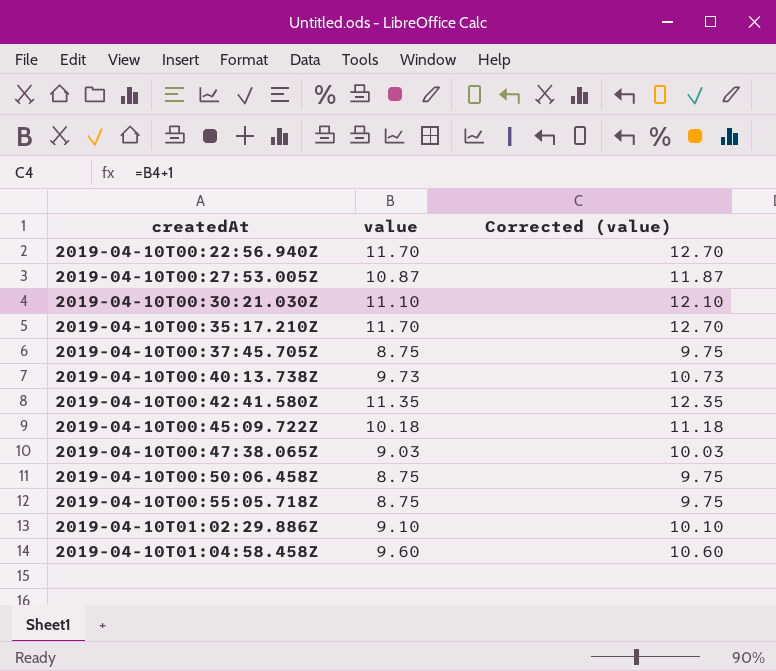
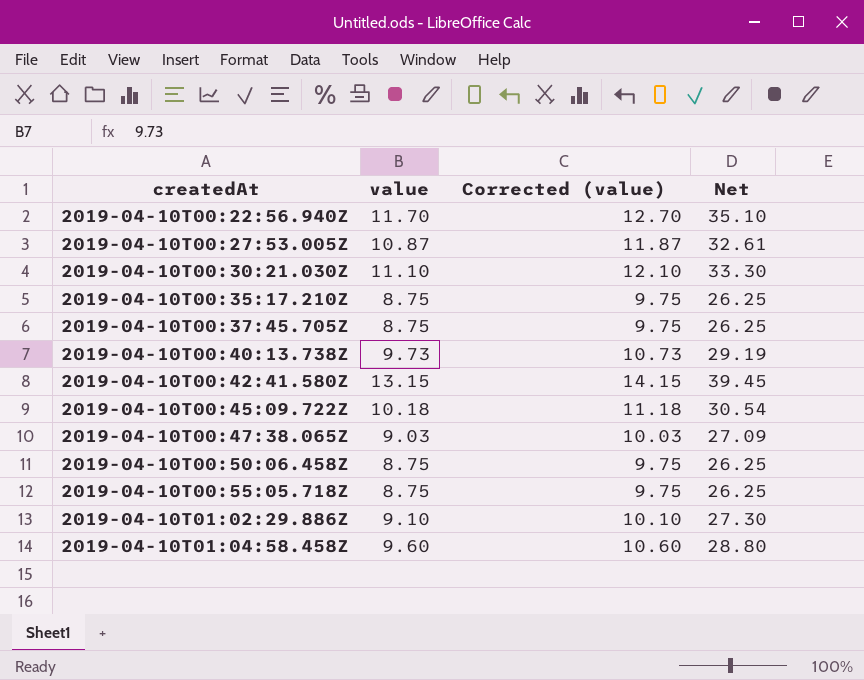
column Net | formula: none -> [value] * 3
2019-04-10T00:35:17.210Z | value: 11.70 -> 8.75
2019-04-10T00:35:17.210Z | Corrected (value): 12.70 -> 9.75
2019-04-10T00:42:41.580Z | value: 11.35 -> 13.15
2019-04-10T00:42:41.580Z | Corrected (value): 12.35 -> 14.15

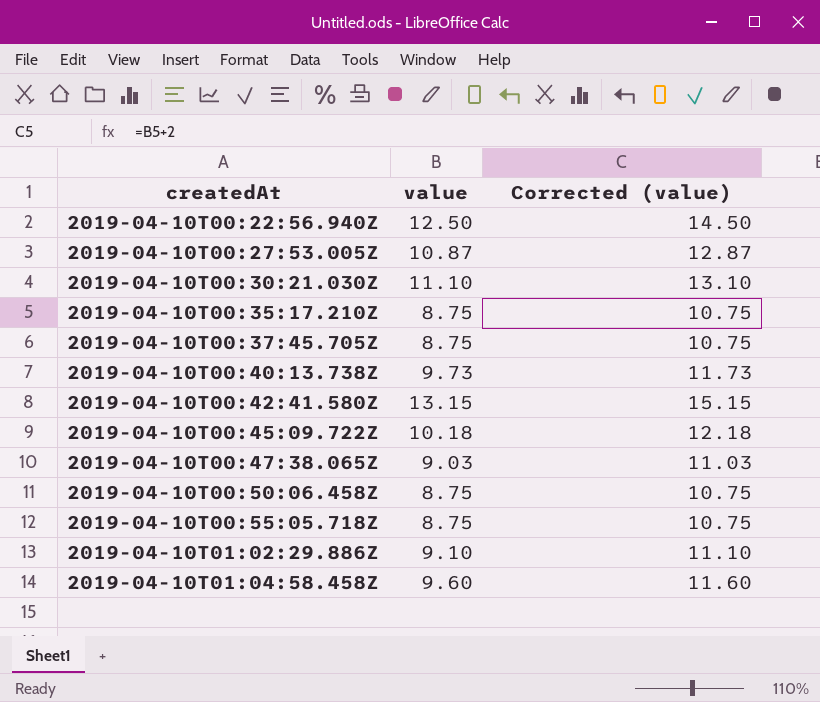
column Net | formula: [value] * 3 -> none
column Corrected (value) | formula: [value] + 1 -> [value] + 2
2019-04-10T00:22:56.940Z | value: 11.70 -> 12.50

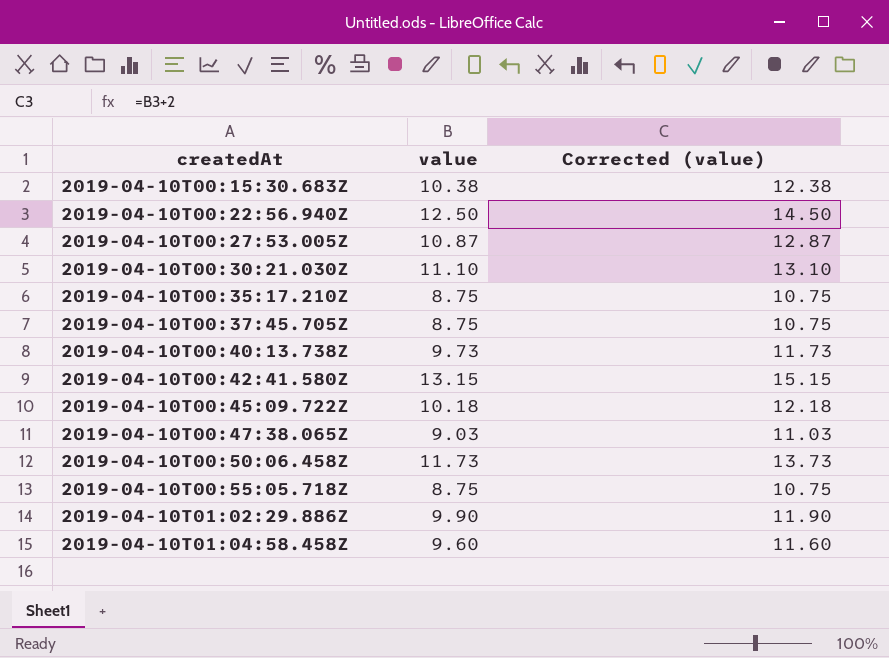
row 2019-04-10T00:15:30.683Z: none -> 10.38 | 12.38
2019-04-10T00:50:06.458Z | value: 8.75 -> 11.73
2019-04-10T00:50:06.458Z | Corrected (value): 10.75 -> 13.73
2019-04-10T01:02:29.886Z | value: 9.10 -> 9.90
2019-04-10T01:02:29.886Z | Corrected (value): 11.10 -> 11.90

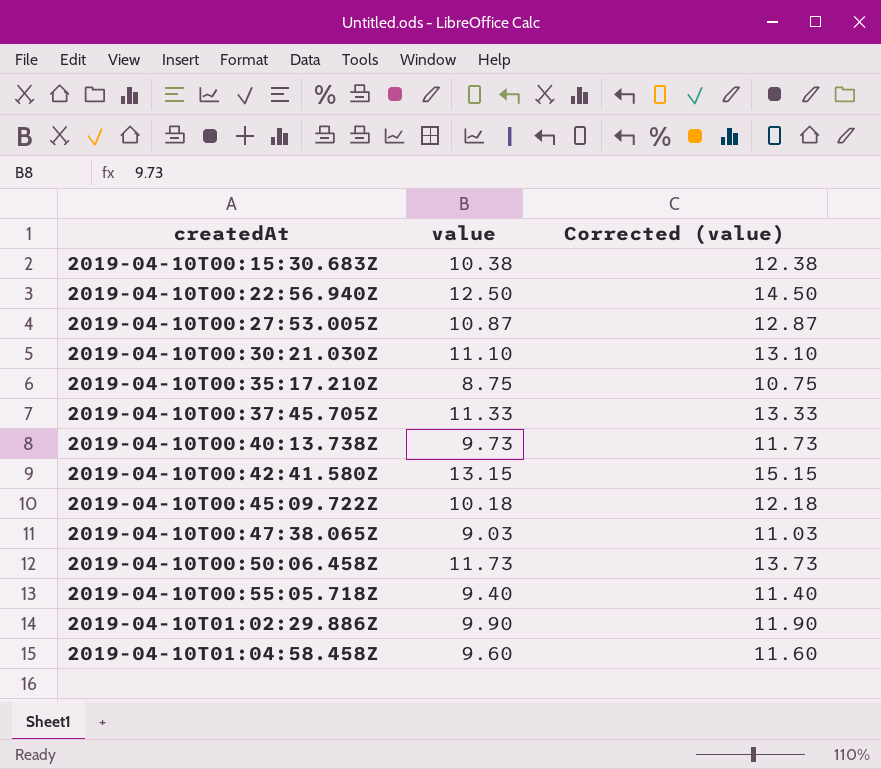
2019-04-10T00:37:45.705Z | value: 8.75 -> 11.33
2019-04-10T00:37:45.705Z | Corrected (value): 10.75 -> 13.33
2019-04-10T00:55:05.718Z | value: 8.75 -> 9.40
2019-04-10T00:55:05.718Z | Corrected (value): 10.75 -> 11.40

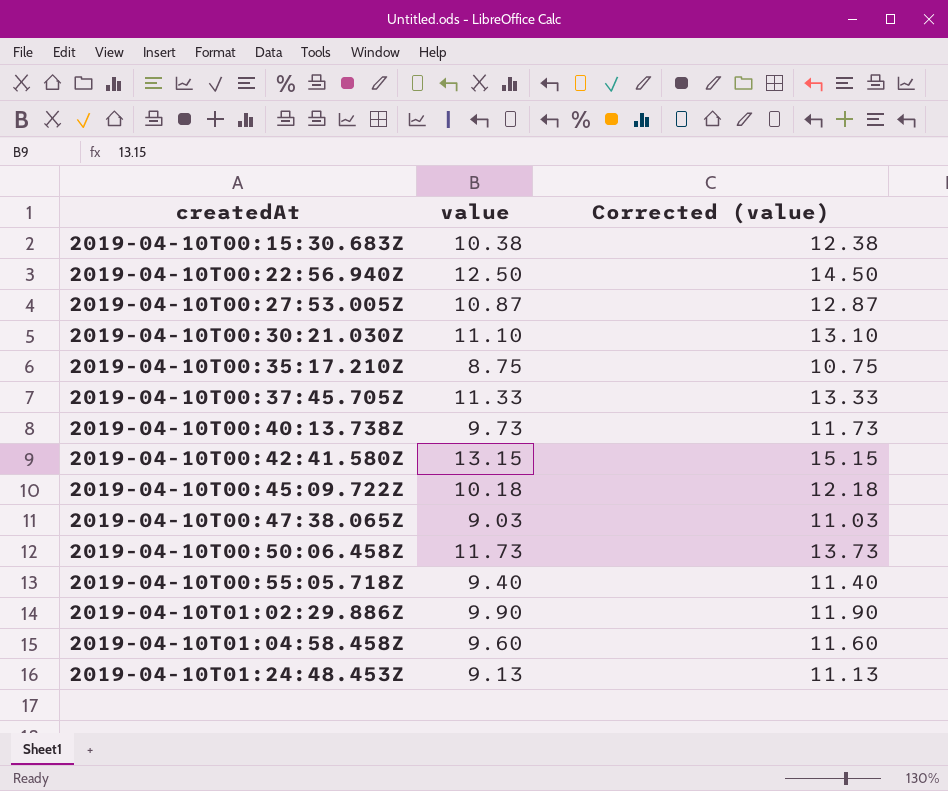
row 2019-04-10T01:24:48.453Z: none -> 9.13 | 11.13

